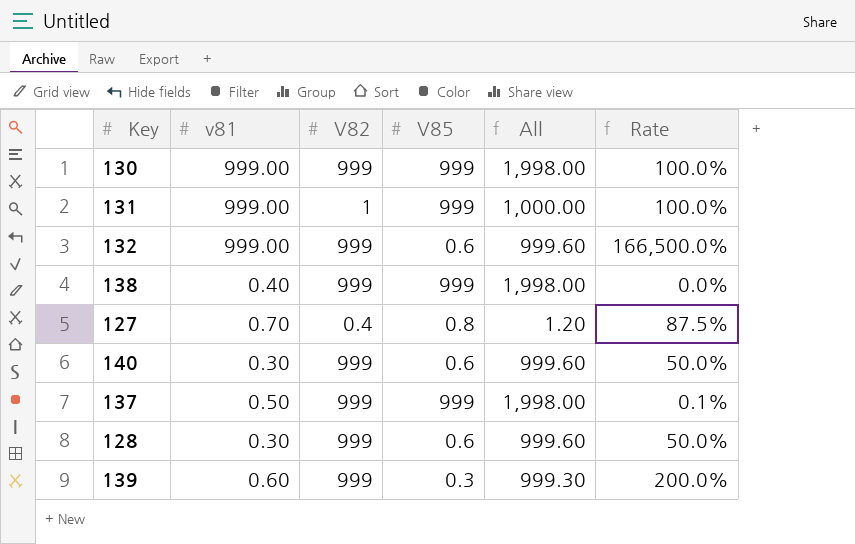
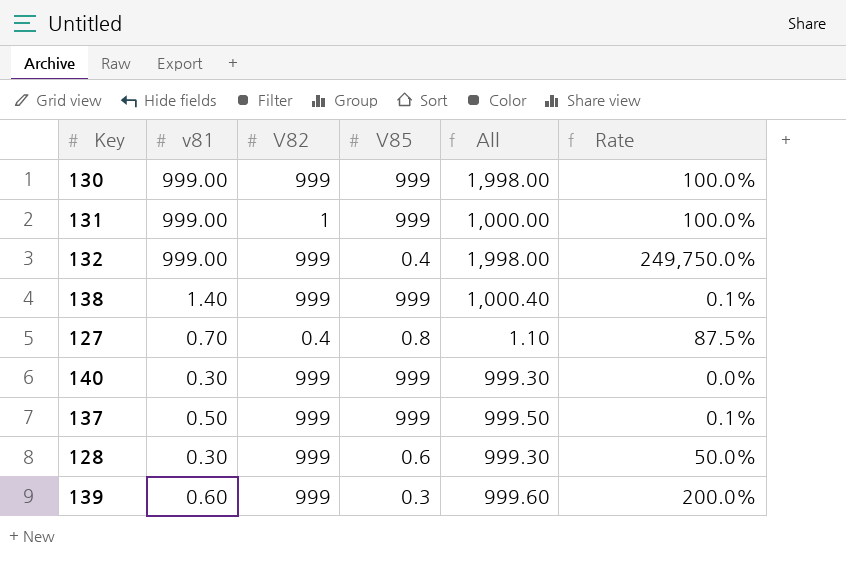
column All | formula: [V82] + [V85] -> [v81] + [V82]
132 | V85: 0.6 -> 0.4
132 | Rate: 166,500.0% -> 249,750.0%
138 | v81: 0.40 -> 1.40
138 | Rate: 0.0% -> 0.1%
140 | V85: 0.6 -> 999
140 | Rate: 50.0% -> 0.0%

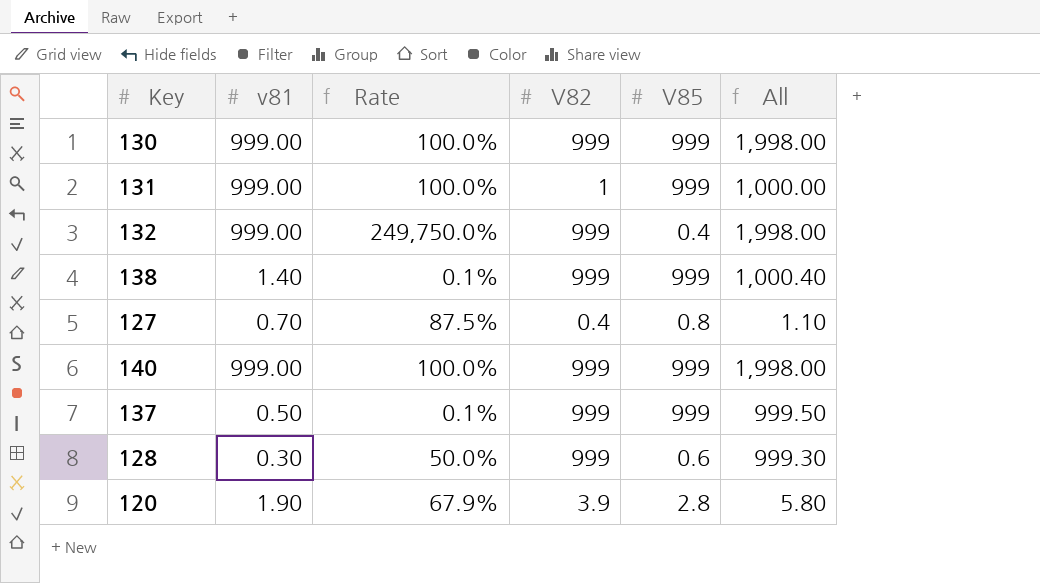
column Rate | position: 6 -> 3
row 139: 0.60 | 999 | 0.3 | 999.60 | 200.0% -> none
140 | v81: 0.30 -> 999.00
140 | Rate: 0.0% -> 100.0%
140 | All: 999.30 -> 1,998.00
row 120: none -> 1.90 | 67.9% | 3.9 | 2.8 | 5.80

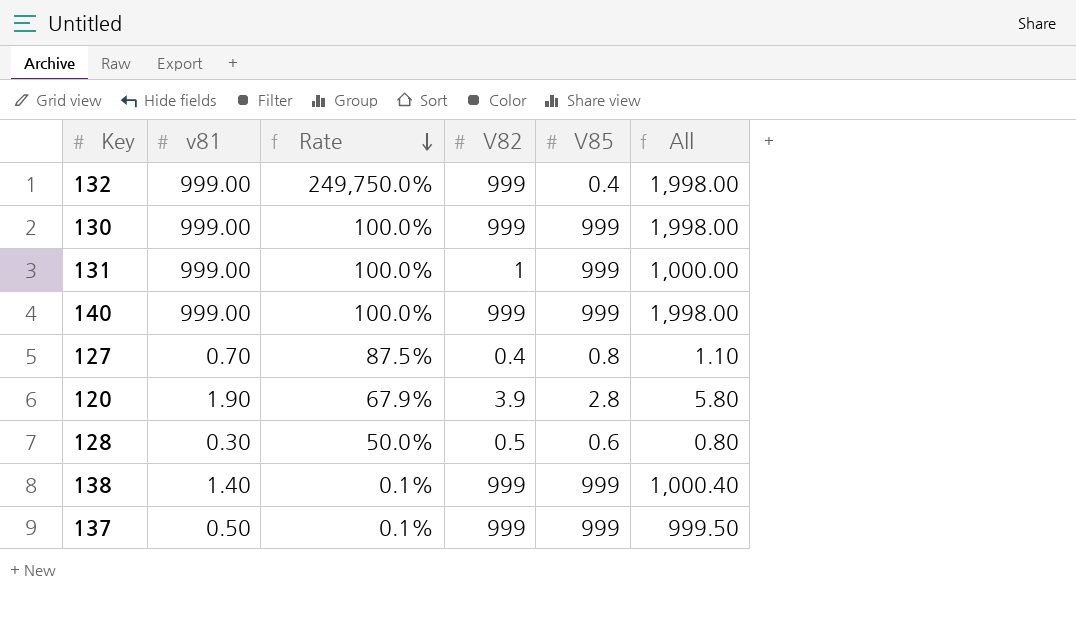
row order: none -> Rate descending
128 | V82: 999 -> 0.5
128 | All: 999.30 -> 0.80

